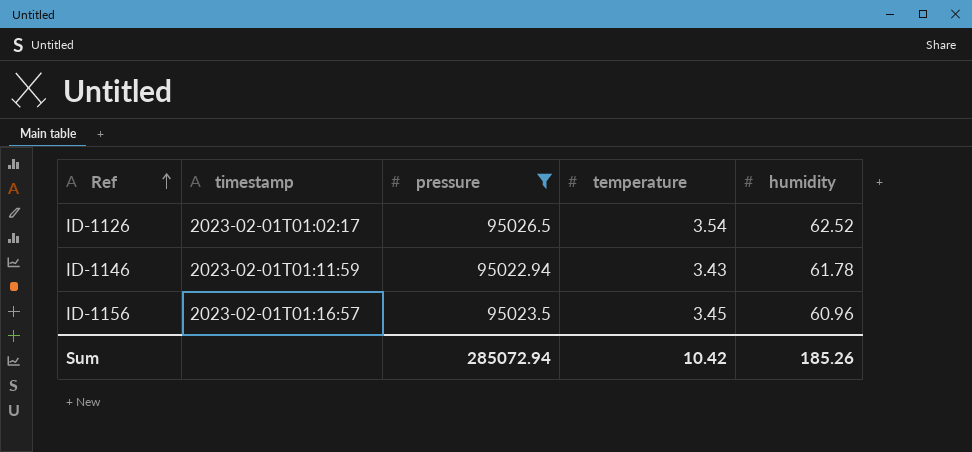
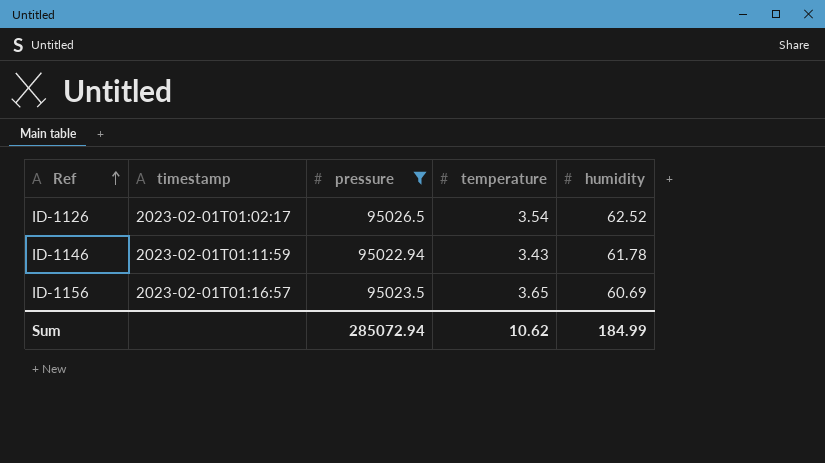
ID-1156 | temperature: 3.45 -> 3.65
ID-1156 | humidity: 60.96 -> 60.69
Sum | temperature: 10.42 -> 10.62
Sum | humidity: 185.26 -> 184.99

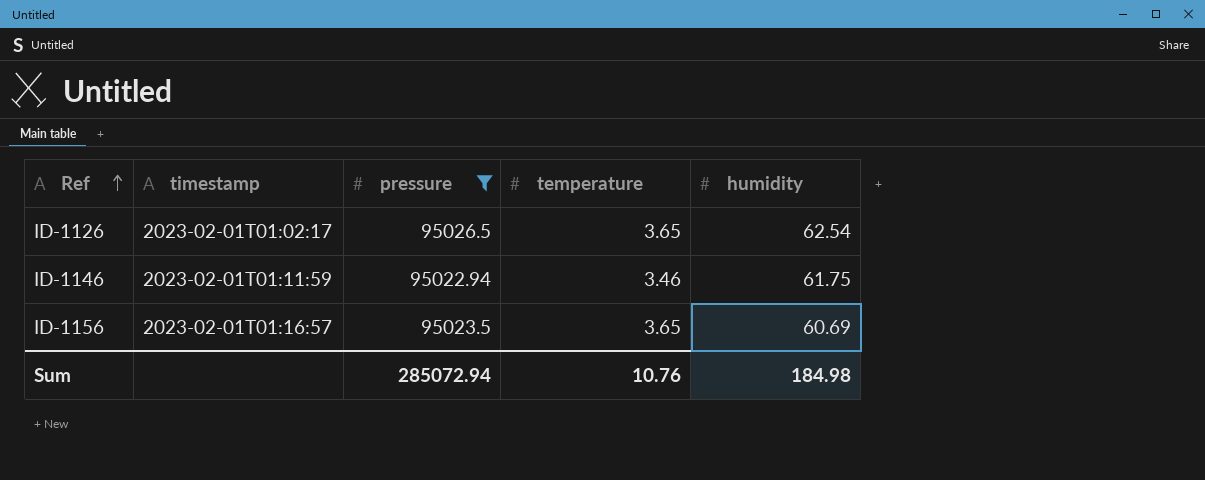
ID-1126 | temperature: 3.54 -> 3.65
ID-1126 | humidity: 62.52 -> 62.54
ID-1146 | temperature: 3.43 -> 3.46
ID-1146 | humidity: 61.78 -> 61.75
Sum | temperature: 10.62 -> 10.76
Sum | humidity: 184.99 -> 184.98

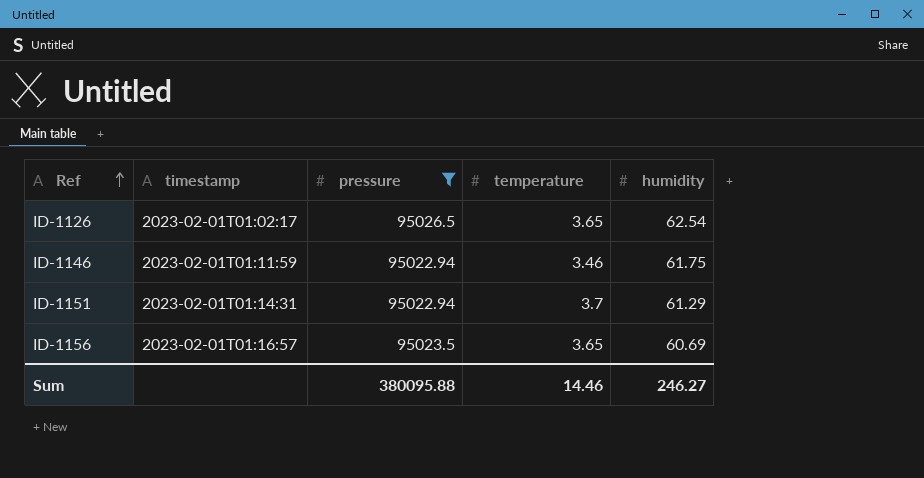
row ID-1151: none -> 2023-02-01T01:14:31 | 95022.94 | 3.7 | 61.29
Sum | pressure: 285072.94 -> 380095.88
Sum | temperature: 10.76 -> 14.46
Sum | humidity: 184.98 -> 246.27

